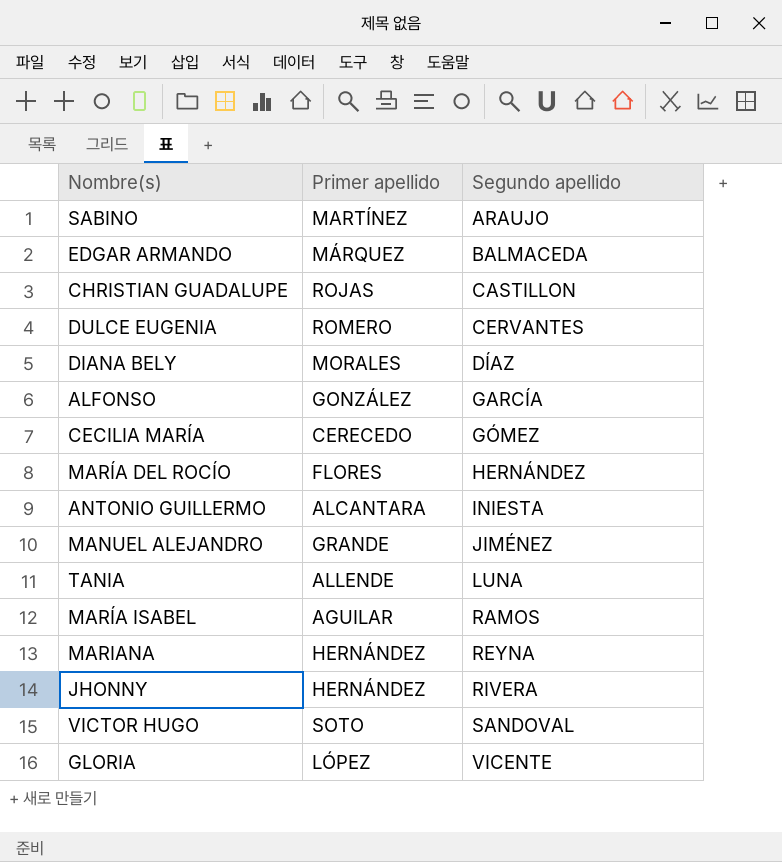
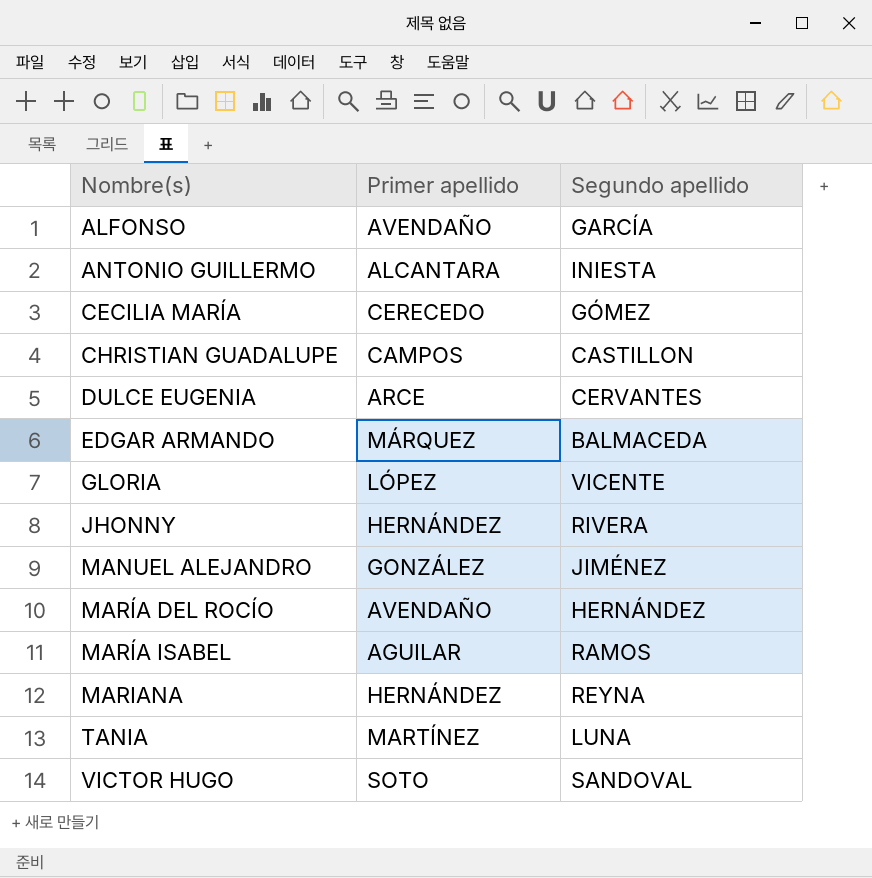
row order: Segundo apellido ascending -> Nombre(s) ascending
row SABINO: MARTÍNEZ | ARAUJO -> none
row DIANA BELY: MORALES | DÍAZ -> none
ALFONSO | Primer apellido: GONZÁLEZ -> AVENDAÑO
CHRISTIAN GUADALUPE | Primer apellido: ROJAS -> CAMPOS
DULCE EUGENIA | Primer apellido: ROMERO -> ARCE
MANUEL ALEJANDRO | Primer apellido: GRANDE -> GONZÁLEZ
MARÍA DEL ROCÍO | Primer apellido: FLORES -> AVENDAÑO
TANIA | Primer apellido: ALLENDE -> MARTÍNEZ

